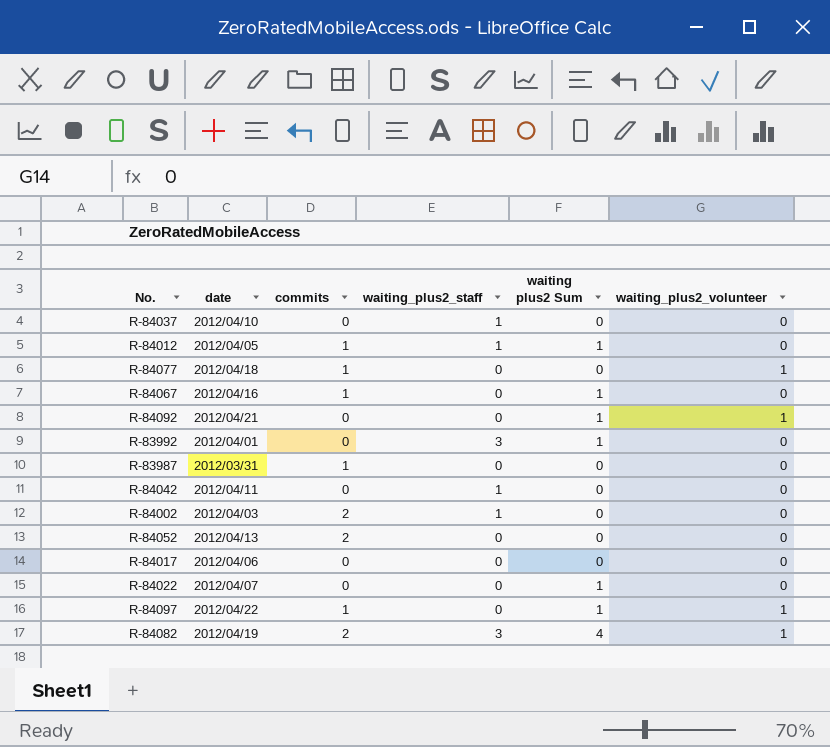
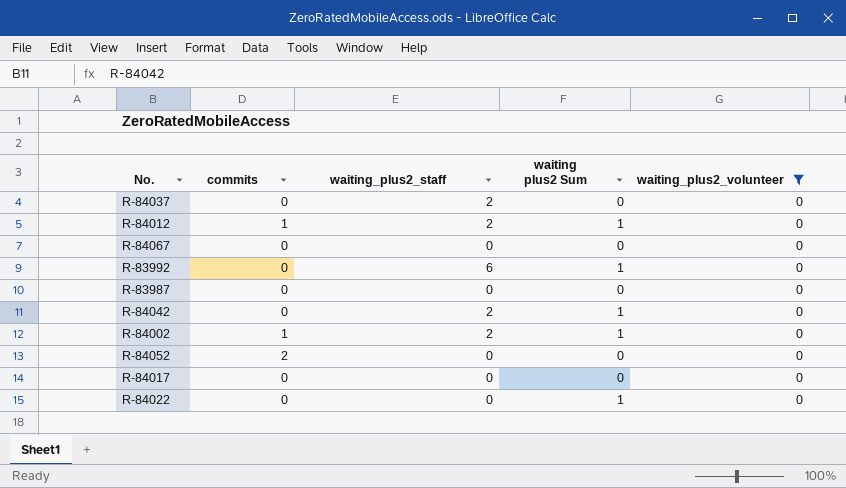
filter: none -> waiting_plus2_volunteer = 0
column date | position: 2 -> none
R-84037 | waiting_plus2_staff: 1 -> 2
R-84012 | waiting_plus2_staff: 1 -> 2
R-84067 | commits: 1 -> 0
R-84067 | waiting plus2 Sum: 1 -> 0
R-83992 | waiting_plus2_staff: 3 -> 6
R-83987 | commits: 1 -> 0
R-84042 | waiting_plus2_staff: 1 -> 2
R-84042 | waiting plus2 Sum: 0 -> 1
R-84002 | commits: 2 -> 1
R-84002 | waiting_plus2_staff: 1 -> 2
R-84002 | waiting plus2 Sum: 0 -> 1

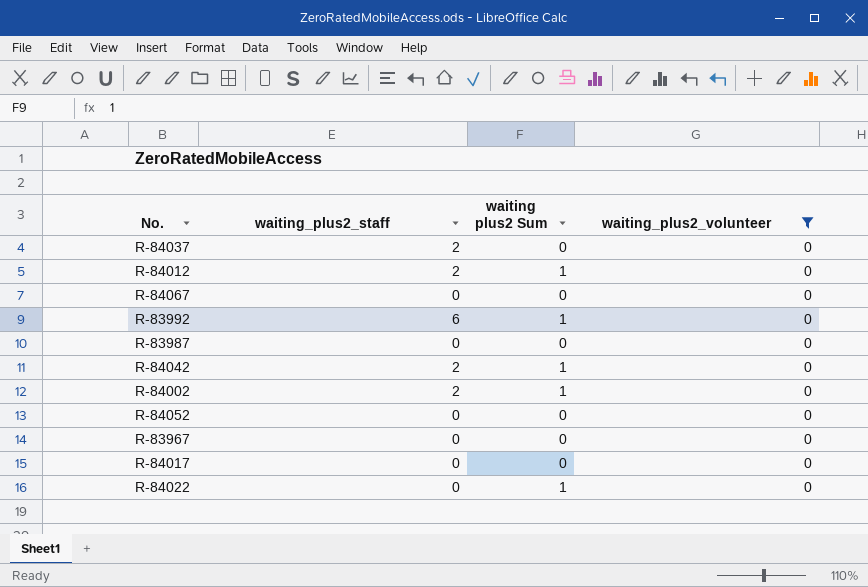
column commits | position: 2 -> none
row R-83967: none -> 0 | 0 | 0

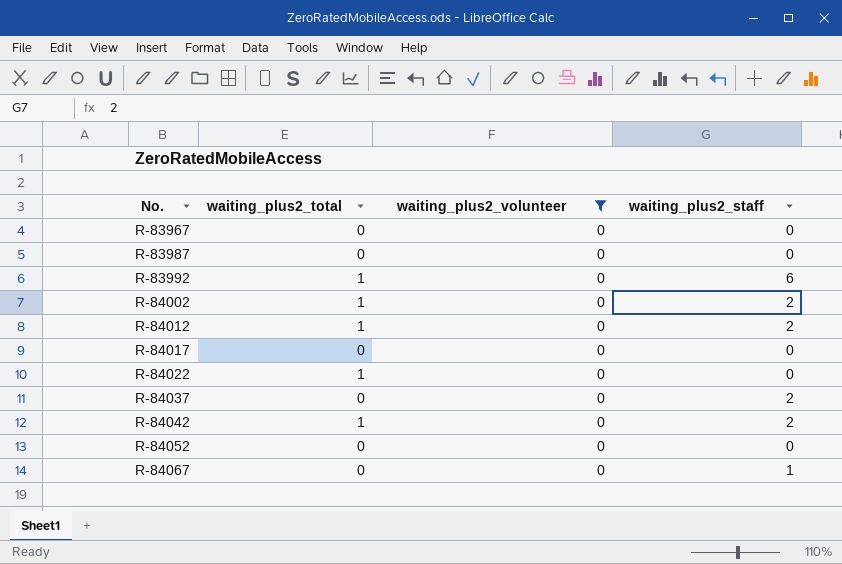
row order: none -> No. ascending
column name: waiting plus2 Sum -> waiting_plus2_total
column waiting_plus2_staff | position: 2 -> 4
R-84067 | waiting_plus2_staff: 0 -> 1

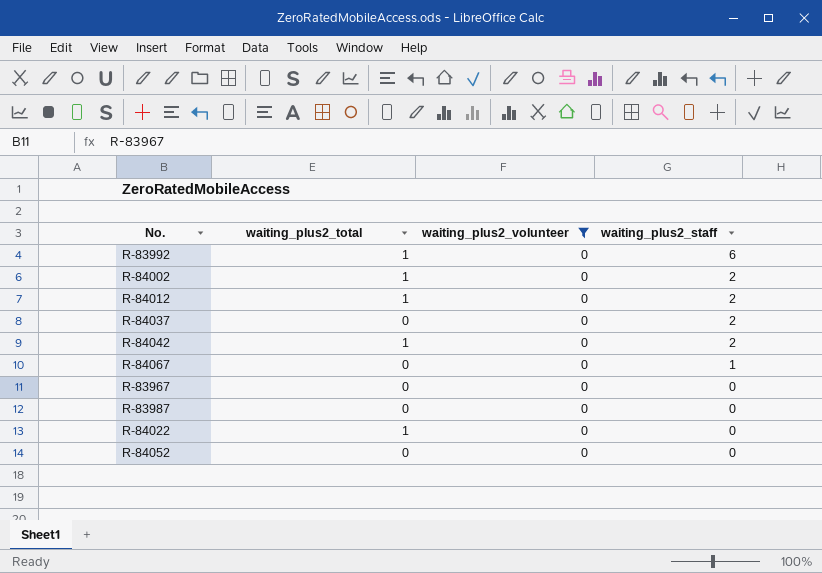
row order: No. ascending -> waiting_plus2_staff descending
row R-84017: 0 | 0 | 0 -> none

